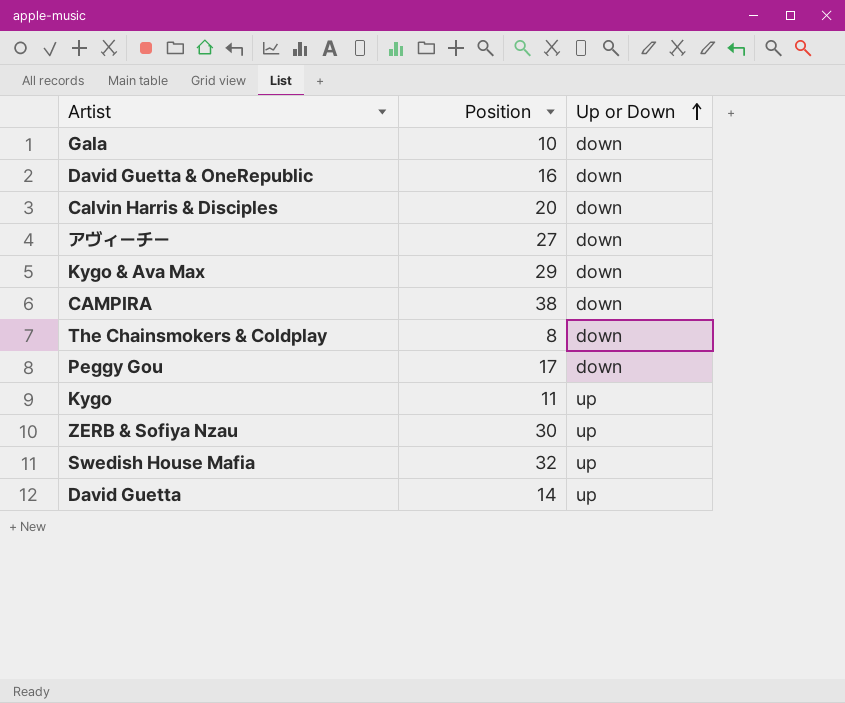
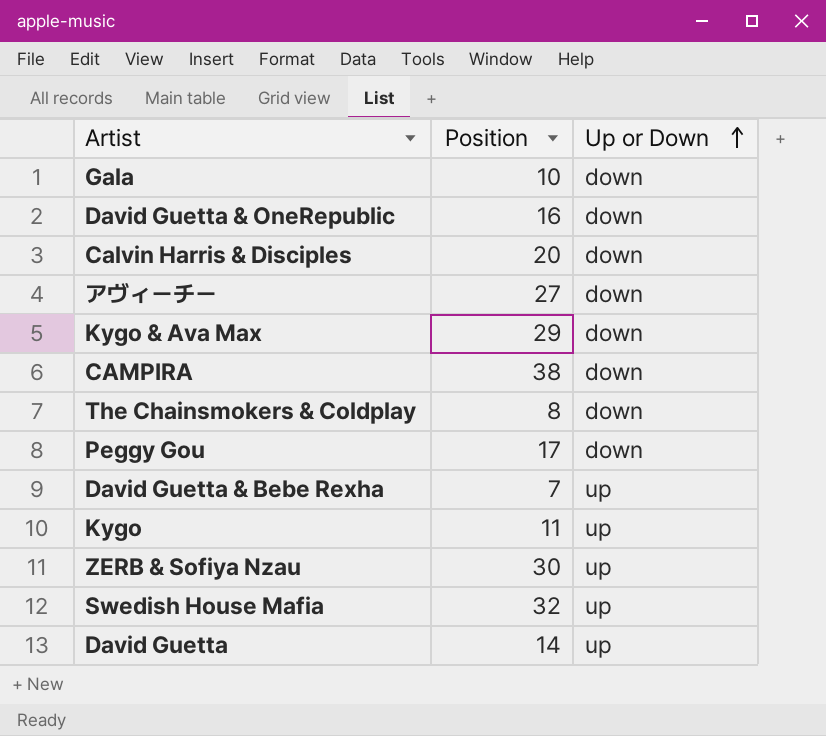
row David Guetta & Bebe Rexha: none -> 7 | up

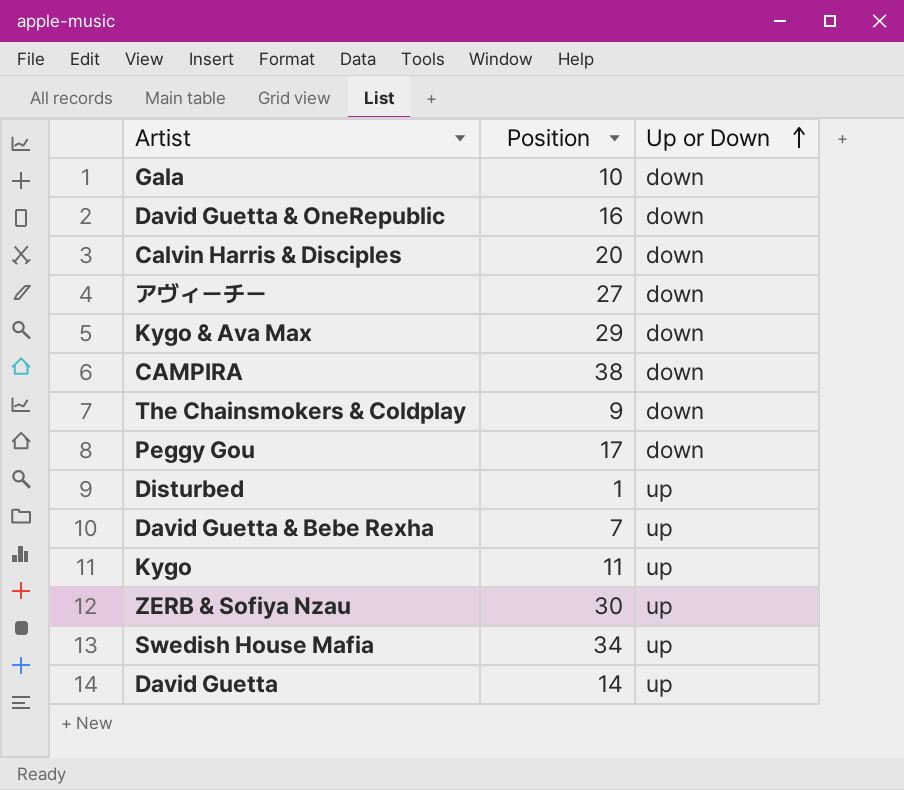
The Chainsmokers & Coldplay | Position: 8 -> 9
row Disturbed: none -> 1 | up
Swedish House Mafia | Position: 32 -> 34

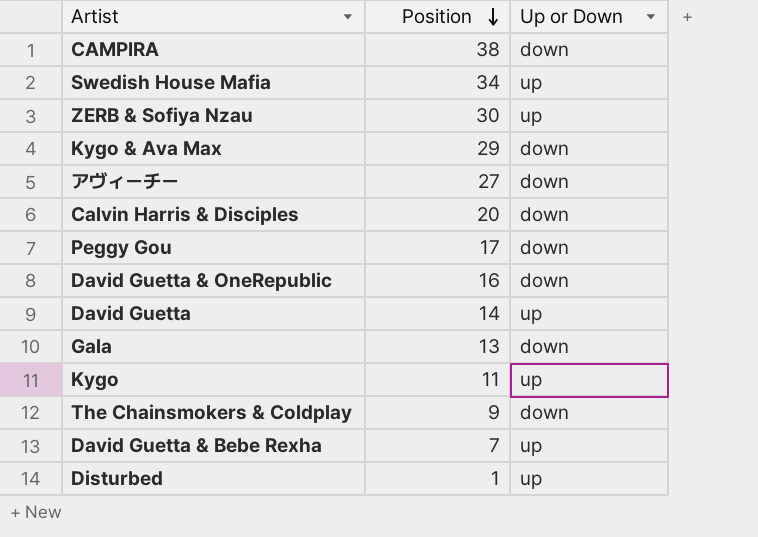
row order: Up or Down ascending -> Position descending
Gala | Position: 10 -> 13

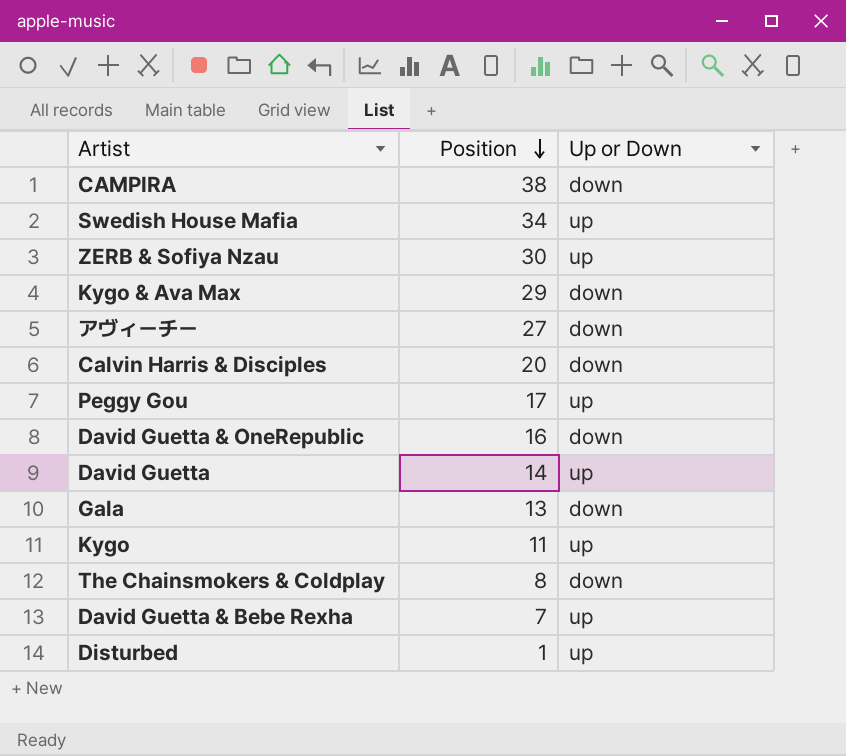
Peggy Gou | Up or Down: down -> up
The Chainsmokers & Coldplay | Position: 9 -> 8

